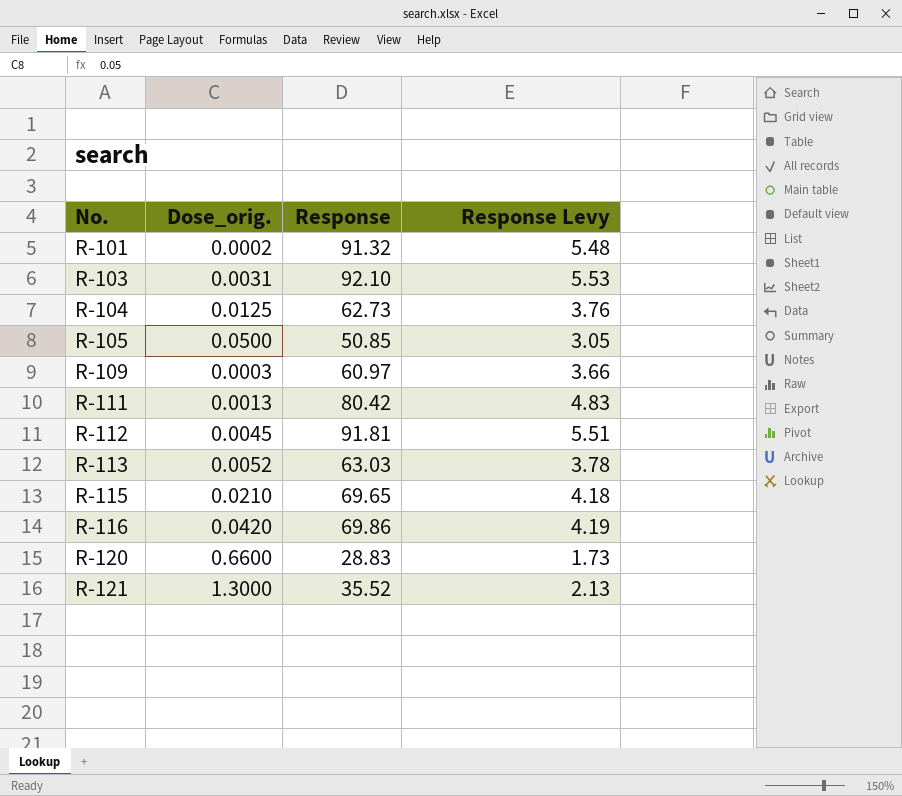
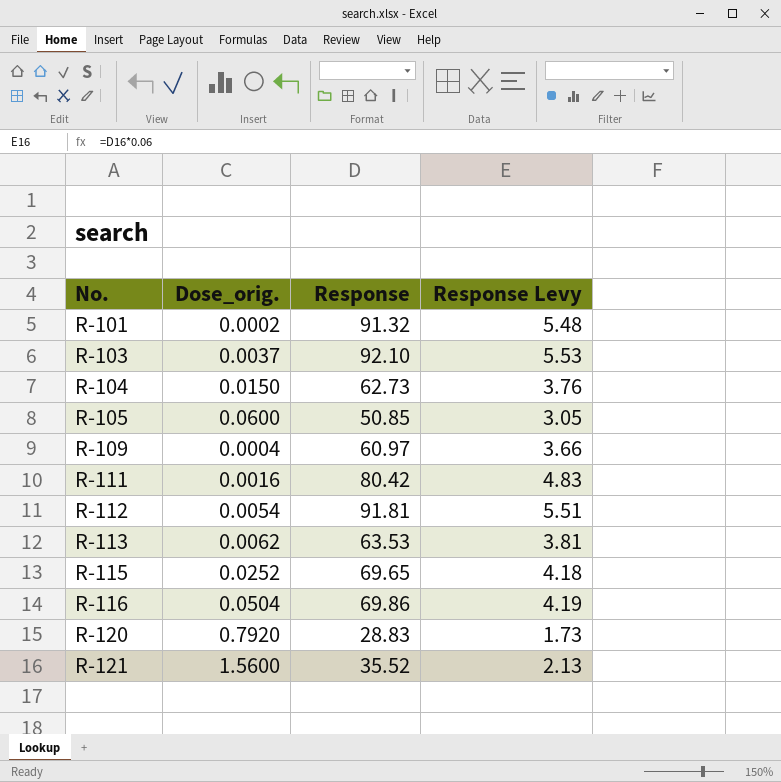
R-103 | Dose_orig.: 0.0031 -> 0.0037
R-104 | Dose_orig.: 0.0125 -> 0.0150
R-105 | Dose_orig.: 0.0500 -> 0.0600
R-109 | Dose_orig.: 0.0003 -> 0.0004
R-111 | Dose_orig.: 0.0013 -> 0.0016
R-112 | Dose_orig.: 0.0045 -> 0.0054
R-113 | Dose_orig.: 0.0052 -> 0.0062
R-113 | Response: 63.03 -> 63.53
R-113 | Response Levy: 3.78 -> 3.81
R-115 | Dose_orig.: 0.0210 -> 0.0252
R-116 | Dose_orig.: 0.0420 -> 0.0504
R-120 | Dose_orig.: 0.6600 -> 0.7920
R-121 | Dose_orig.: 1.3000 -> 1.5600

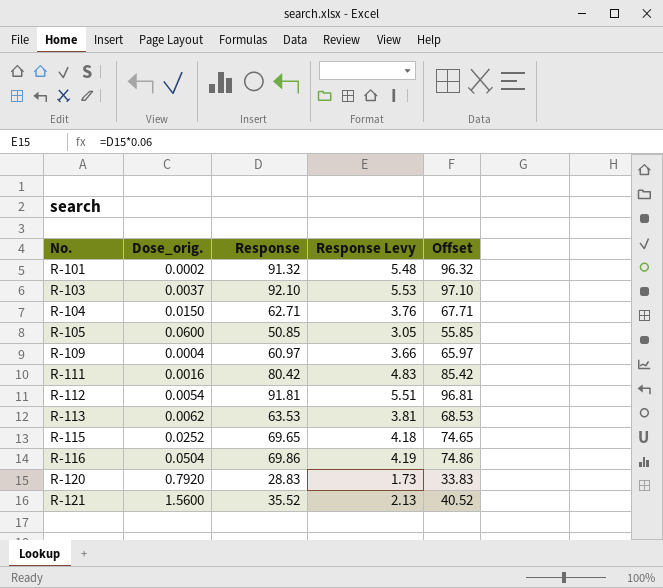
column Offset | formula: none -> [Response] + 5
R-104 | Response: 62.73 -> 62.71

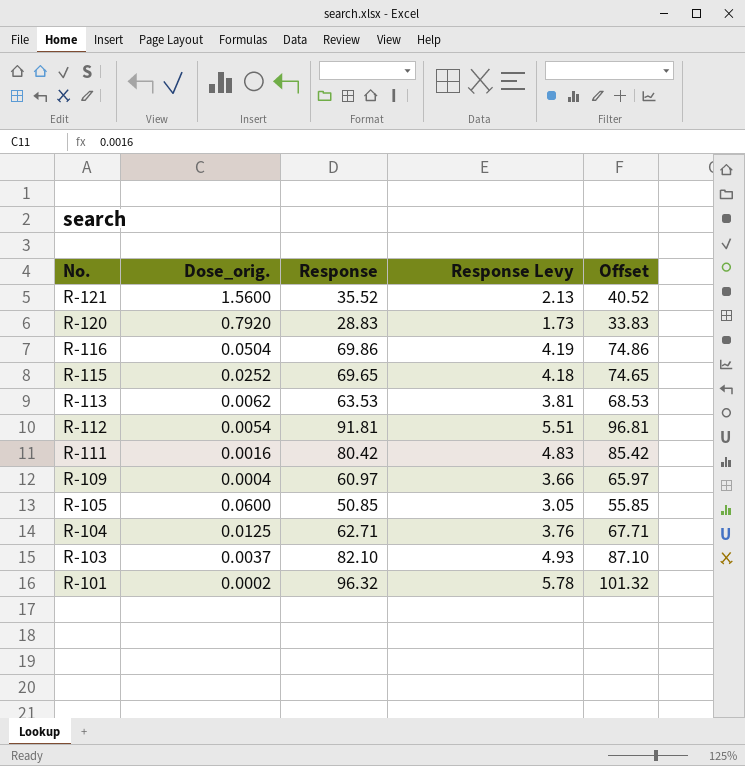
row order: No. ascending -> No. descending
R-104 | Dose_orig.: 0.0150 -> 0.0125
R-103 | Response: 92.10 -> 82.10
R-103 | Response Levy: 5.53 -> 4.93
R-103 | Offset: 97.10 -> 87.10
R-101 | Response: 91.32 -> 96.32
R-101 | Response Levy: 5.48 -> 5.78
R-101 | Offset: 96.32 -> 101.32

